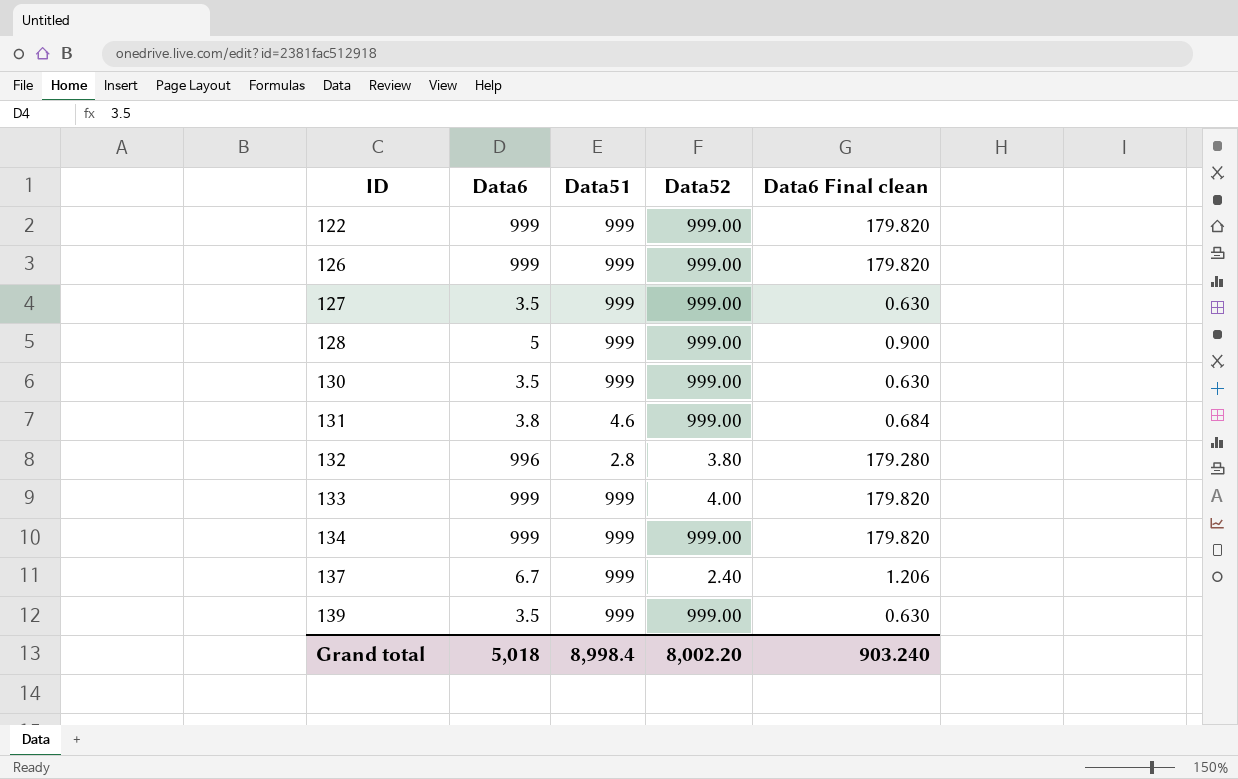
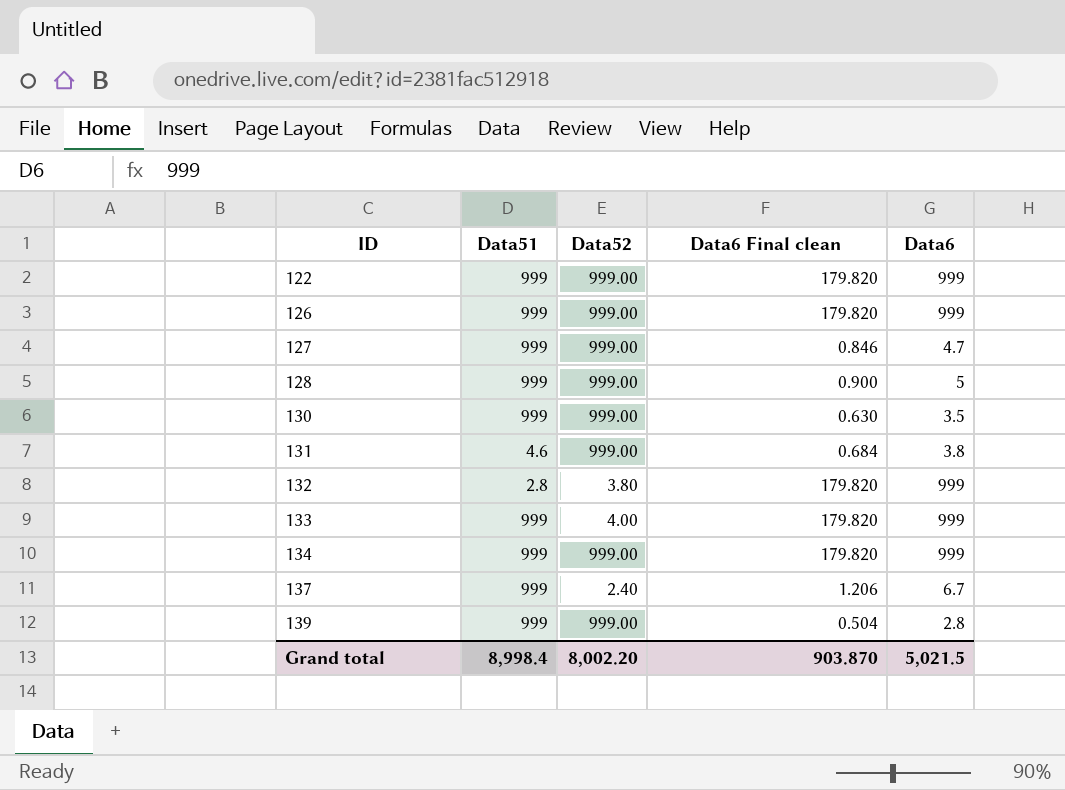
column Data6 | position: 2 -> 5
127 | Data6 Final clean: 0.630 -> 0.846
127 | Data6: 3.5 -> 4.7
132 | Data6 Final clean: 179.280 -> 179.820
132 | Data6: 996 -> 999
139 | Data6 Final clean: 0.630 -> 0.504
139 | Data6: 3.5 -> 2.8
Grand total | Data6 Final clean: 903.240 -> 903.870
Grand total | Data6: 5,018 -> 5,021.5

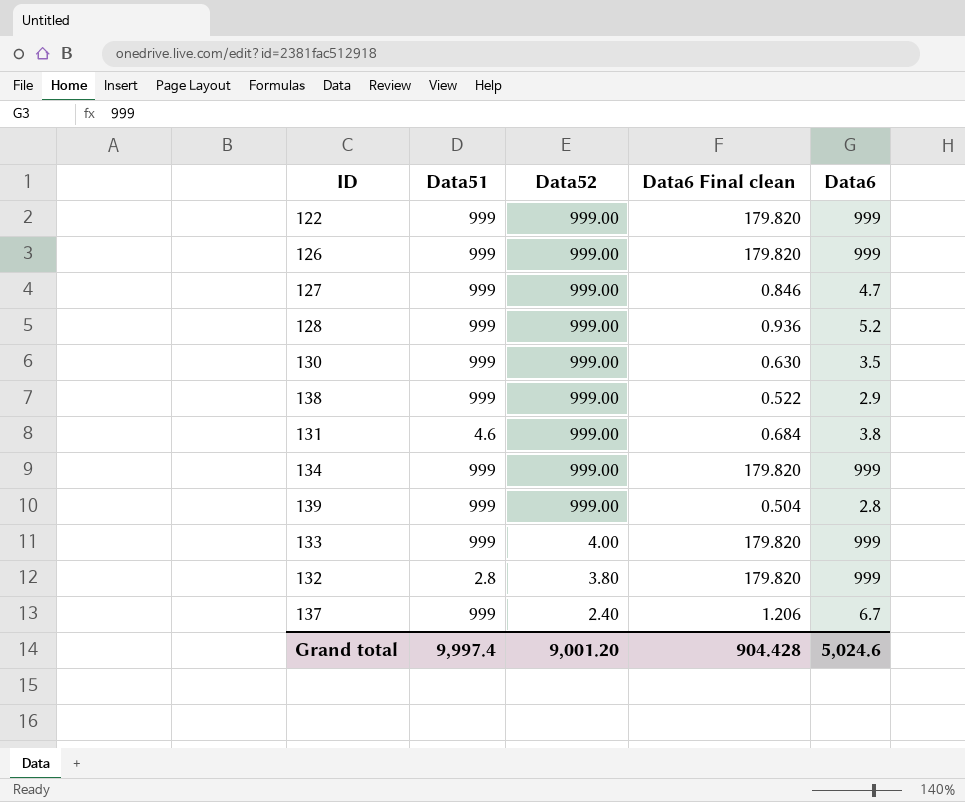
row order: ID ascending -> Data52 descending
128 | Data6 Final clean: 0.900 -> 0.936
128 | Data6: 5 -> 5.2
row 138: none -> 999 | 999.00 | 0.522 | 2.9
Grand total | Data51: 8,998.4 -> 9,997.4
Grand total | Data52: 8,002.20 -> 9,001.20
Grand total | Data6 Final clean: 903.870 -> 904.428
Grand total | Data6: 5,021.5 -> 5,024.6

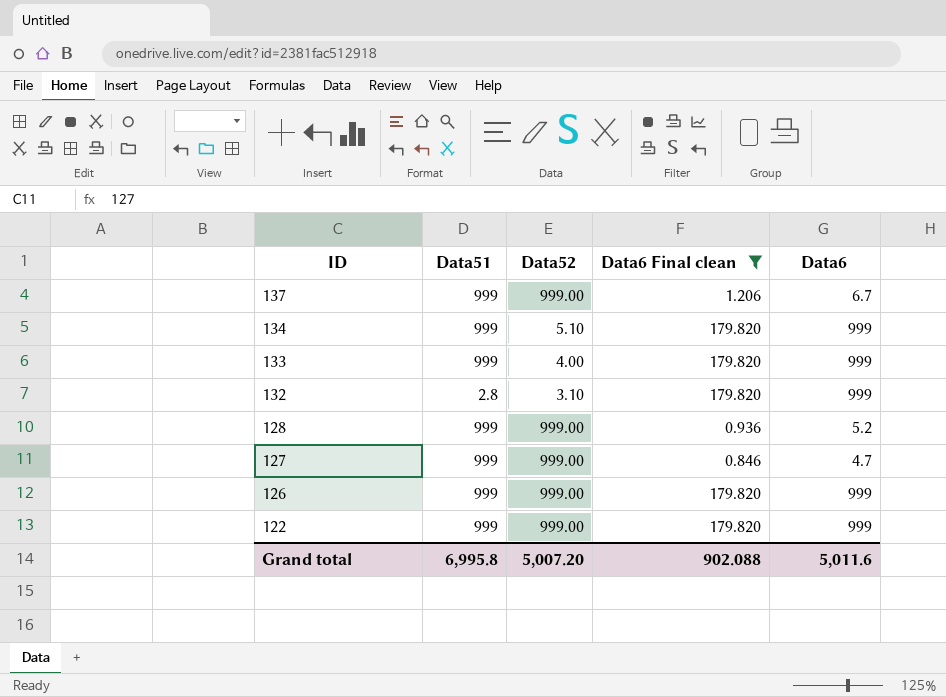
filter: none -> Data6 Final clean >= 0.846
row order: Data52 descending -> ID descending
137 | Data52: 2.40 -> 999.00
134 | Data52: 999.00 -> 5.10
132 | Data52: 3.80 -> 3.10
Grand total | Data51: 9,997.4 -> 6,995.8
Grand total | Data52: 9,001.20 -> 5,007.20
Grand total | Data6 Final clean: 904.428 -> 902.088
Grand total | Data6: 5,024.6 -> 5,011.6

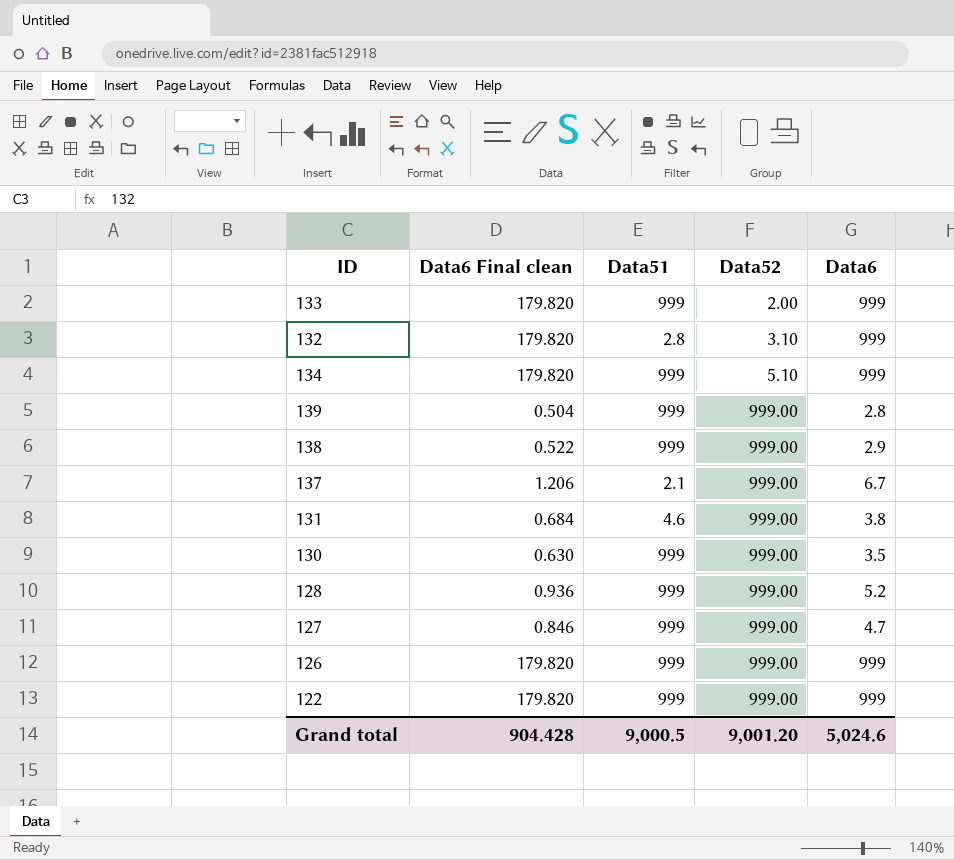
filter: Data6 Final clean >= 0.846 -> none
row order: ID descending -> Data52 ascending
column Data6 Final clean | position: 4 -> 2
133 | Data52: 4.00 -> 2.00
137 | Data51: 999 -> 2.1
Grand total | Data6 Final clean: 902.088 -> 904.428
Grand total | Data51: 6,995.8 -> 9,000.5
Grand total | Data52: 5,007.20 -> 9,001.20
Grand total | Data6: 5,011.6 -> 5,024.6

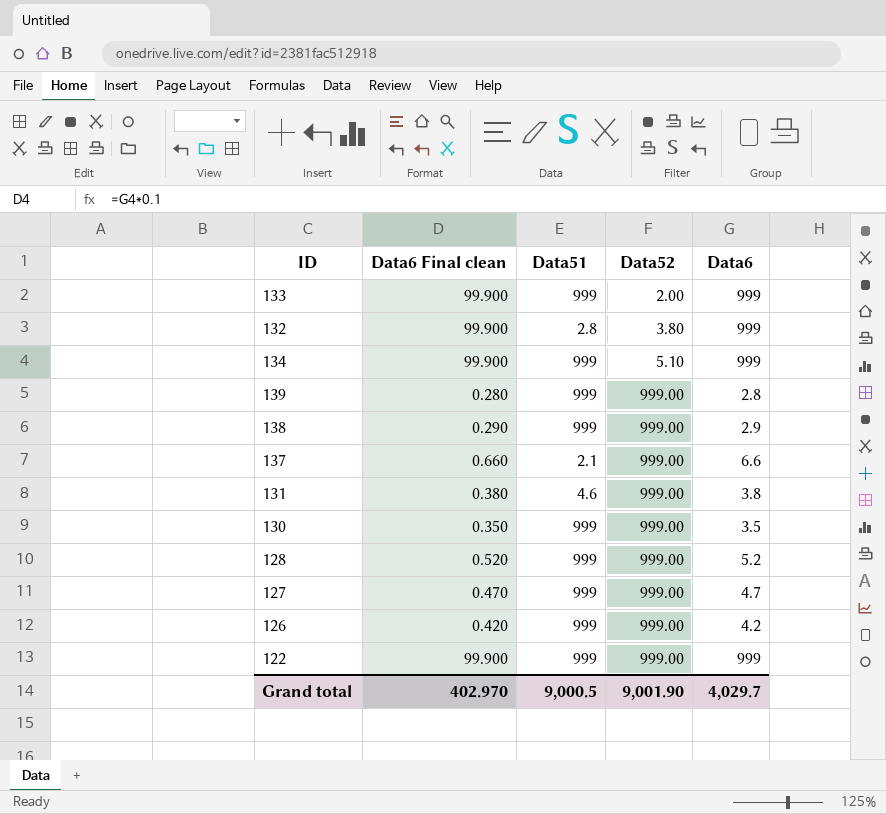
column Data6 Final clean | formula: [Data6] * 0.18 -> [Data6] * 0.1
132 | Data52: 3.10 -> 3.80
137 | Data6: 6.7 -> 6.6
126 | Data6: 999 -> 4.2
Grand total | Data6 Final clean: 904.428 -> 402.970
Grand total | Data52: 9,001.20 -> 9,001.90
Grand total | Data6: 5,024.6 -> 4,029.7

